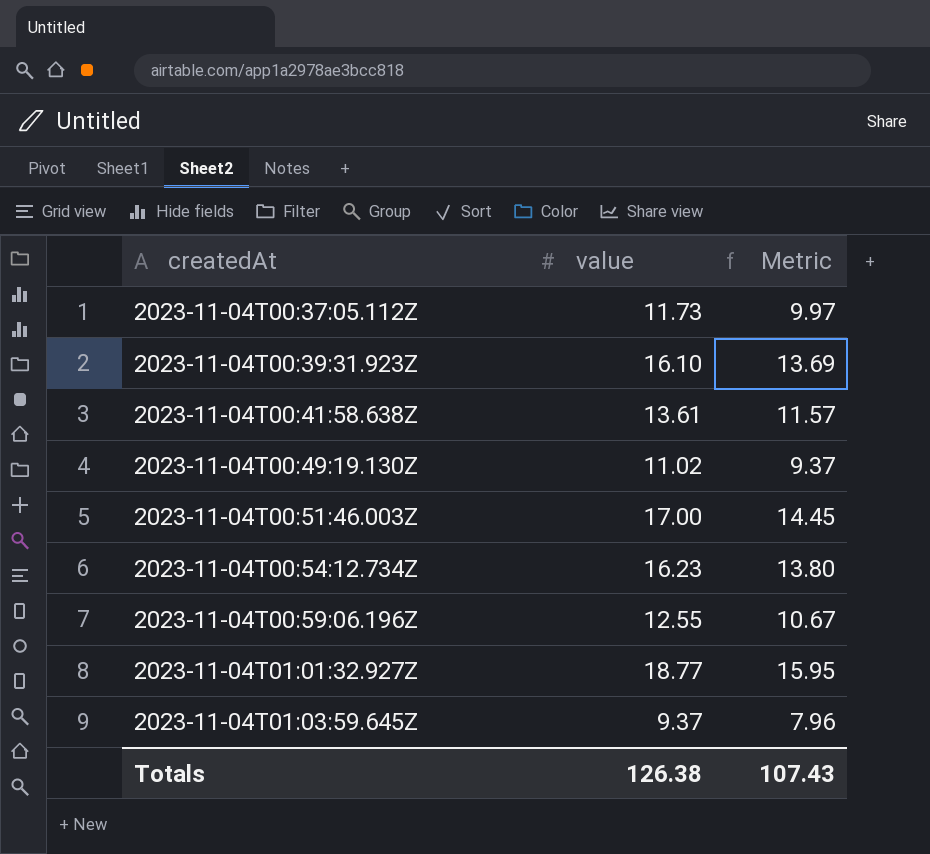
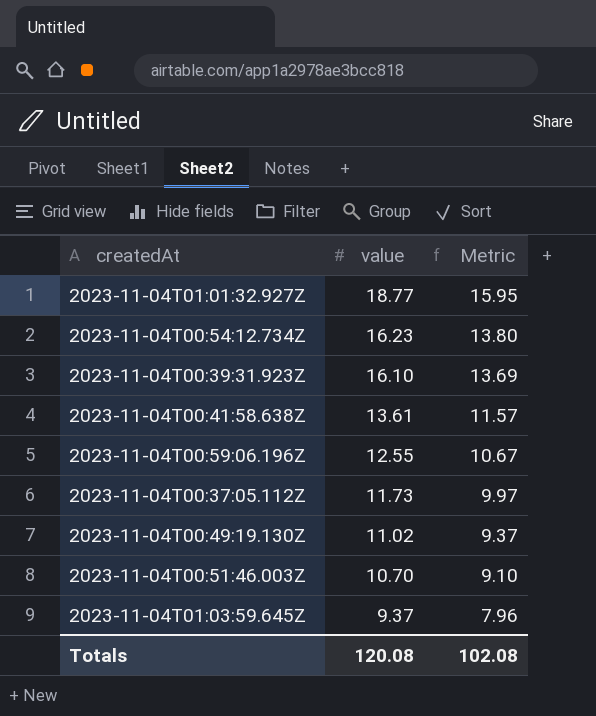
row order: createdAt ascending -> value descending
2023-11-04T00:51:46.003Z | value: 17.00 -> 10.70
2023-11-04T00:51:46.003Z | Metric: 14.45 -> 9.10
Totals | value: 126.38 -> 120.08
Totals | Metric: 107.43 -> 102.08

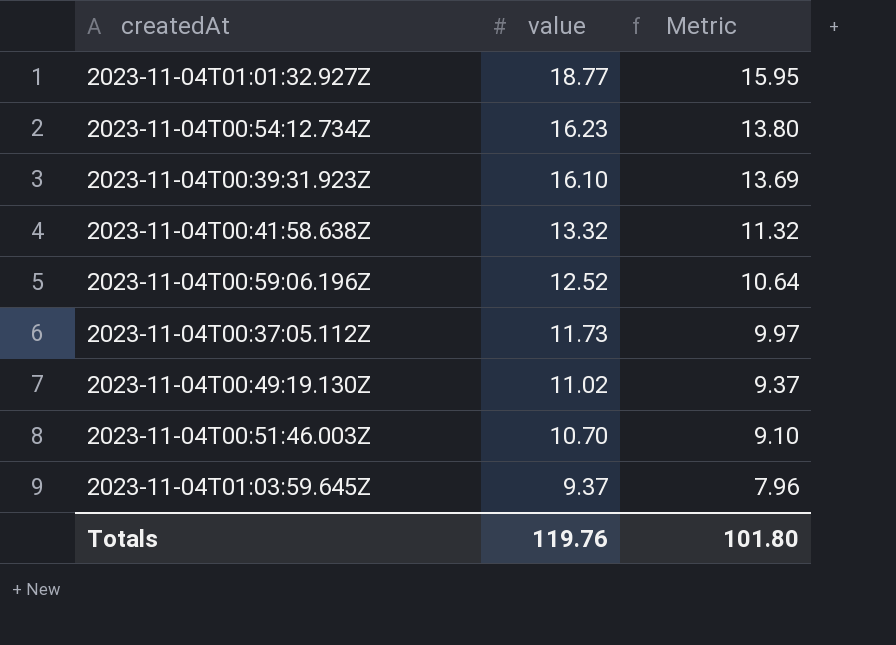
2023-11-04T00:41:58.638Z | value: 13.61 -> 13.32
2023-11-04T00:41:58.638Z | Metric: 11.57 -> 11.32
2023-11-04T00:59:06.196Z | value: 12.55 -> 12.52
2023-11-04T00:59:06.196Z | Metric: 10.67 -> 10.64
Totals | value: 120.08 -> 119.76
Totals | Metric: 102.08 -> 101.80

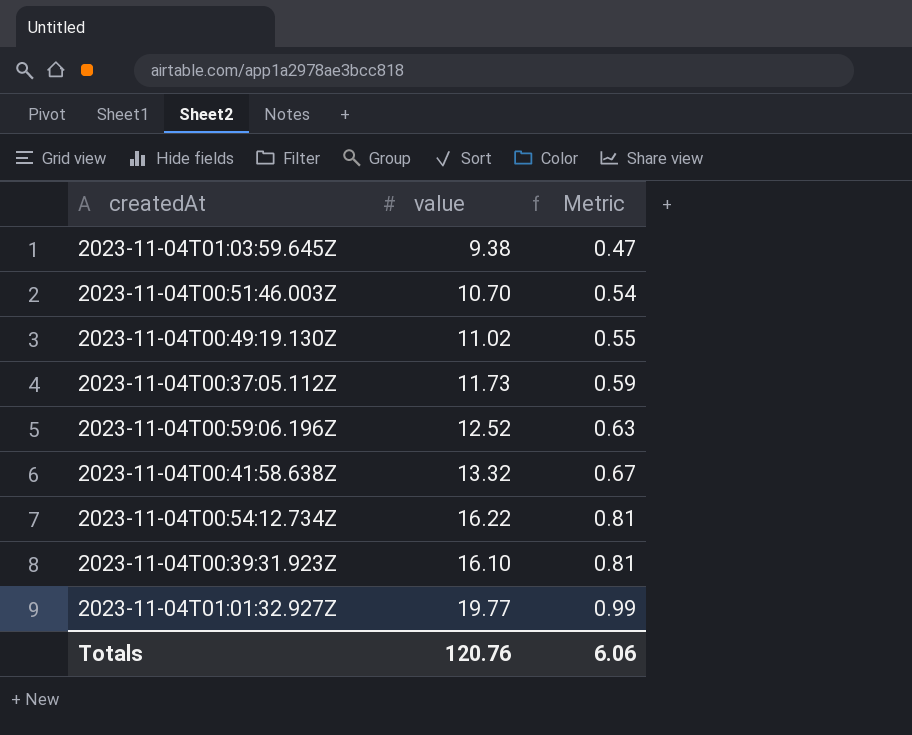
row order: value descending -> Metric ascending
column Metric | formula: [value] * 0.85 -> [value] * 0.05
2023-11-04T01:03:59.645Z | value: 9.37 -> 9.38
2023-11-04T00:54:12.734Z | value: 16.23 -> 16.22
2023-11-04T01:01:32.927Z | value: 18.77 -> 19.77
Totals | value: 119.76 -> 120.76
Totals | Metric: 101.80 -> 6.06

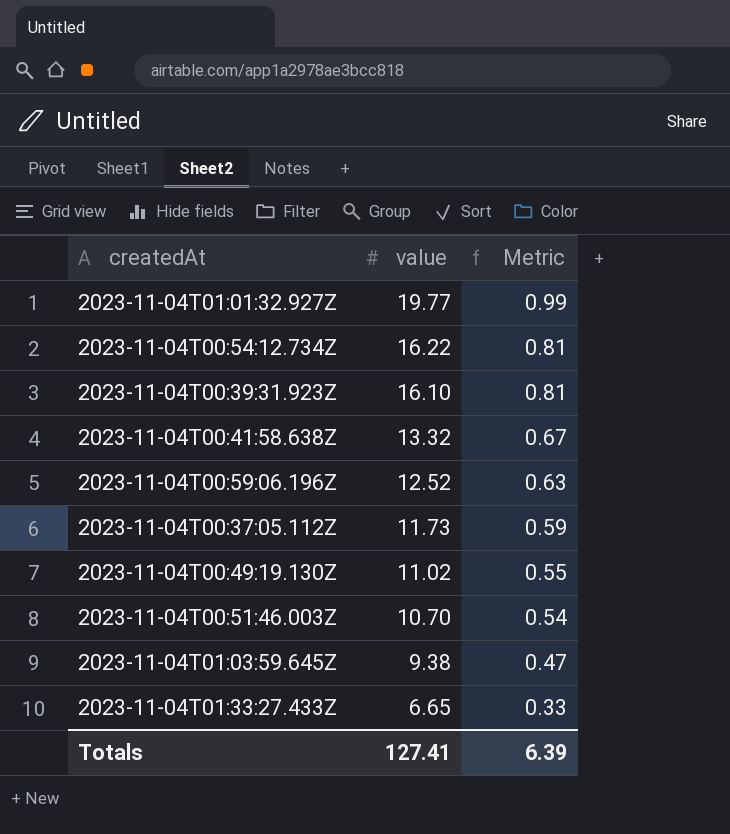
row order: Metric ascending -> value descending
row 2023-11-04T01:33:27.433Z: none -> 6.65 | 0.33
Totals | value: 120.76 -> 127.41
Totals | Metric: 6.06 -> 6.39

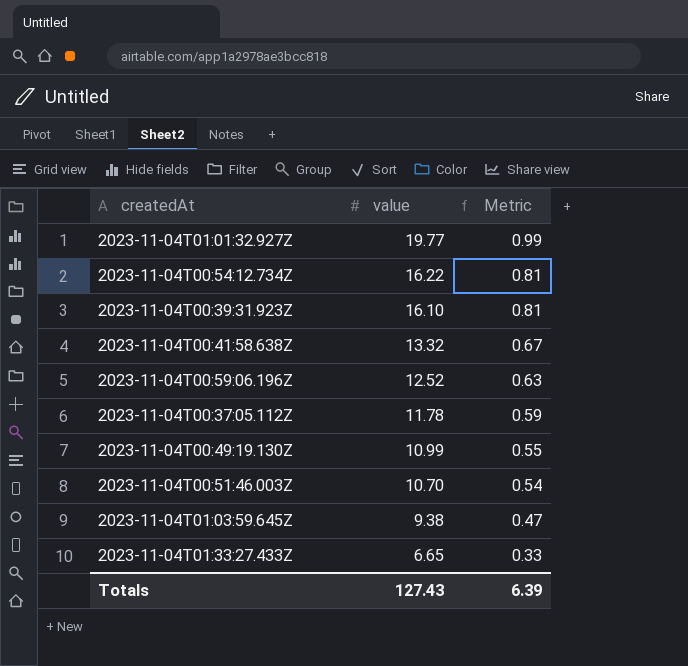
2023-11-04T00:37:05.112Z | value: 11.73 -> 11.78
2023-11-04T00:49:19.130Z | value: 11.02 -> 10.99
Totals | value: 127.41 -> 127.43

